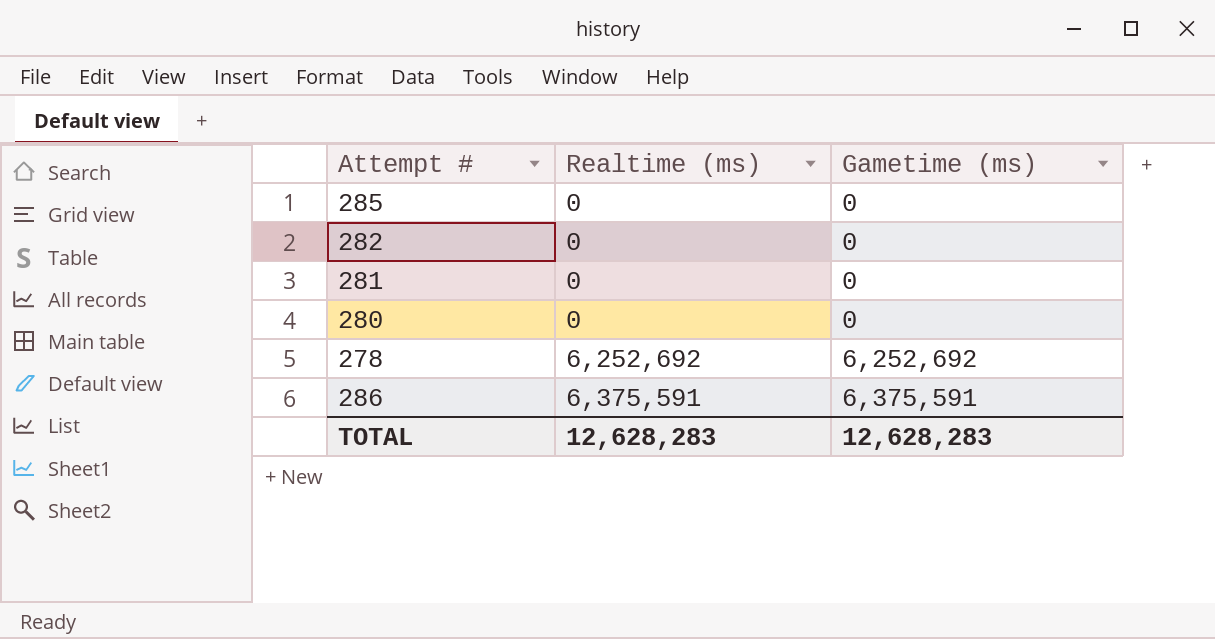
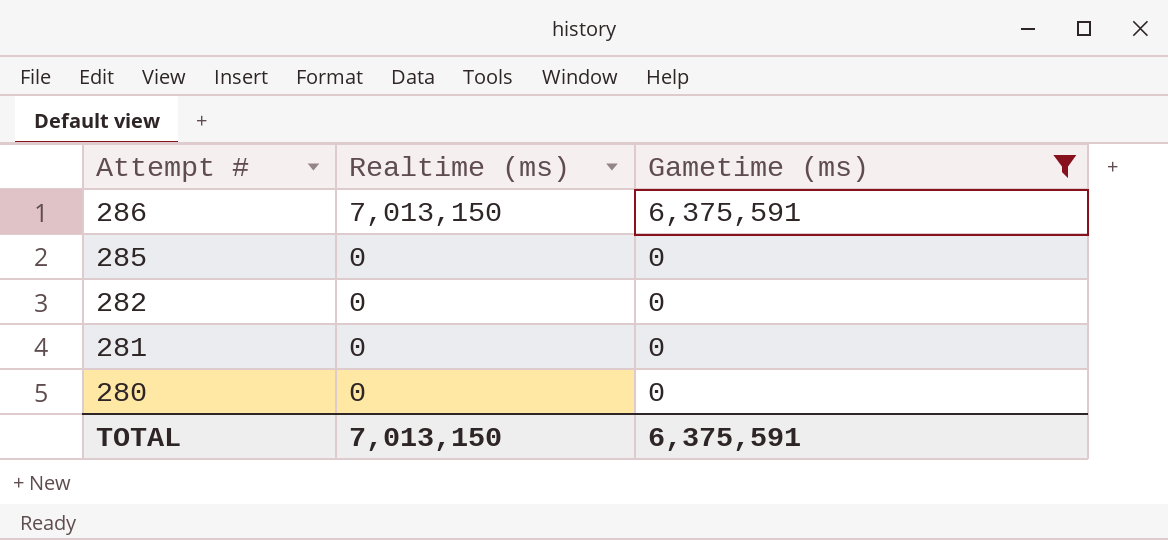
filter: none -> Gametime (ms) != 6,252,692
row order: Realtime (ms) ascending -> Attempt # descending
286 | Realtime (ms): 6,375,591 -> 7,013,150
TOTAL | Realtime (ms): 12,628,283 -> 7,013,150
TOTAL | Gametime (ms): 12,628,283 -> 6,375,591

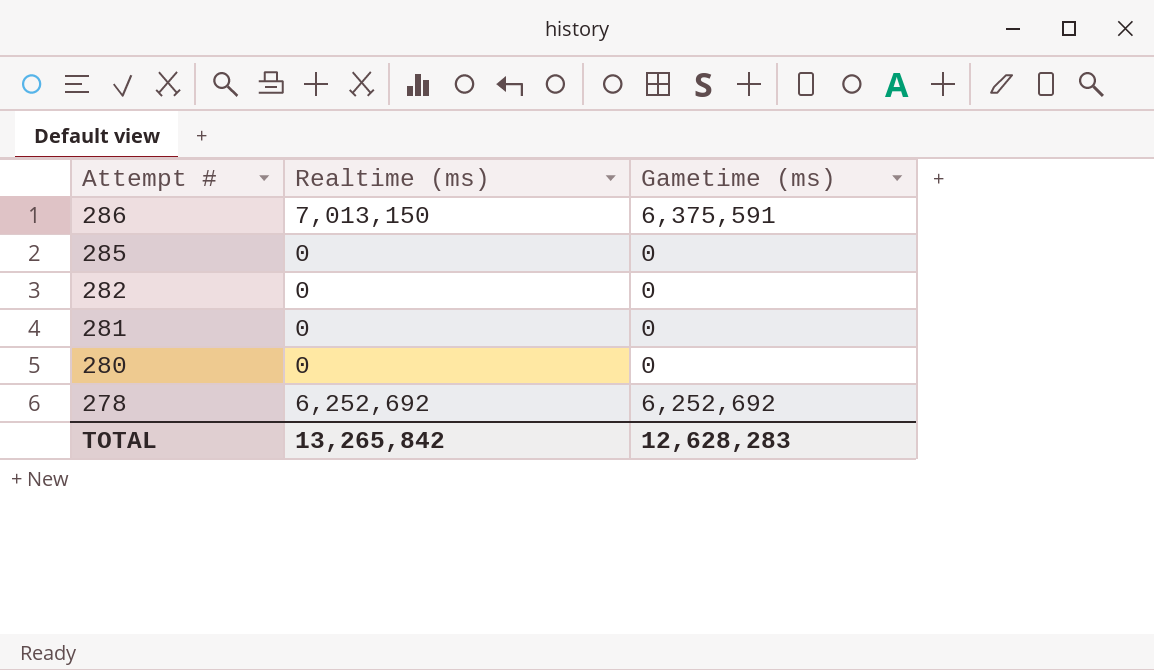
filter: Gametime (ms) != 6,252,692 -> none
TOTAL | Realtime (ms): 7,013,150 -> 13,265,842
TOTAL | Gametime (ms): 6,375,591 -> 12,628,283

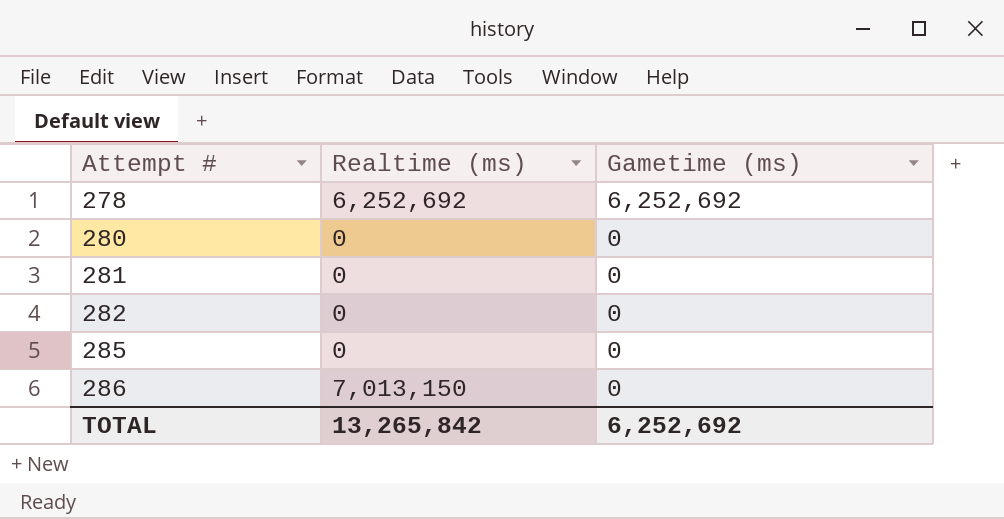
row order: Attempt # descending -> Attempt # ascending
286 | Gametime (ms): 6,375,591 -> 0
TOTAL | Gametime (ms): 12,628,283 -> 6,252,692

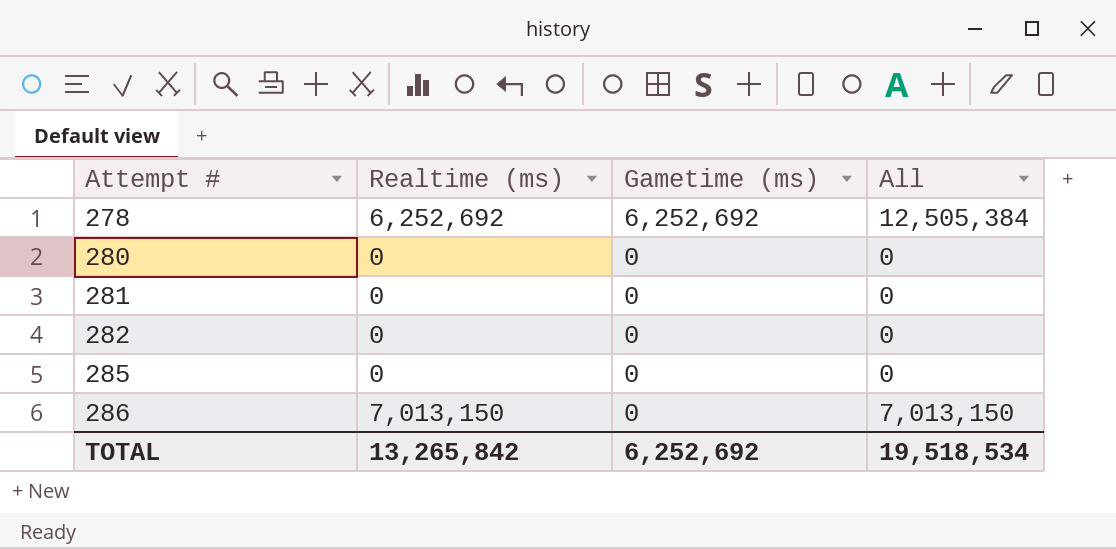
column All | formula: none -> [Realtime (ms)] + [Gametime (ms)]

